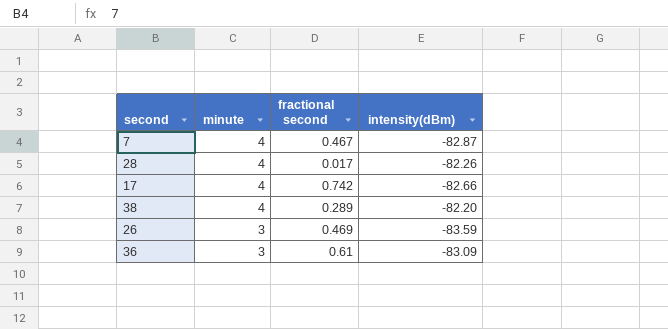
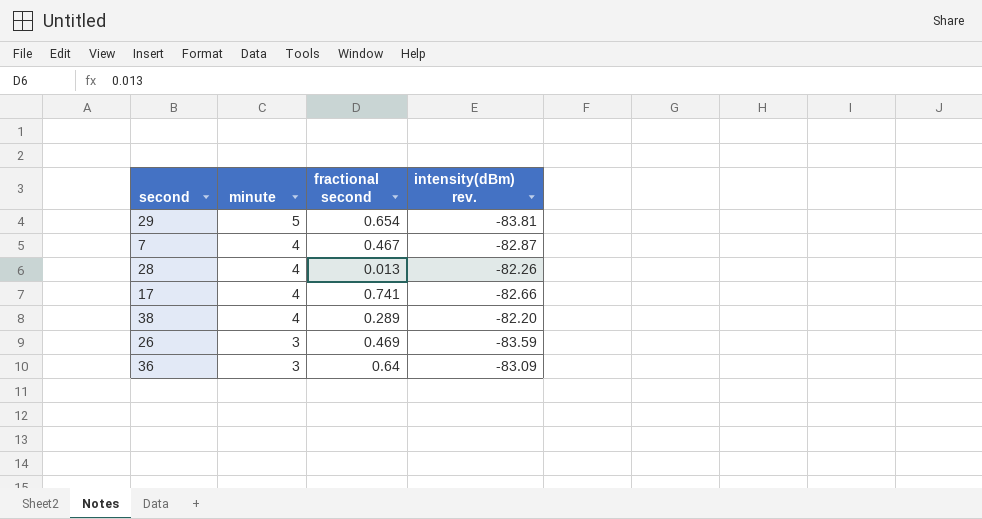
column name: intensity(dBm) -> intensity(dBm) rev.
row 29: none -> 5 | 0.654 | -83.81
28 | fractional second: 0.017 -> 0.013
17 | fractional second: 0.742 -> 0.741
36 | fractional second: 0.61 -> 0.64

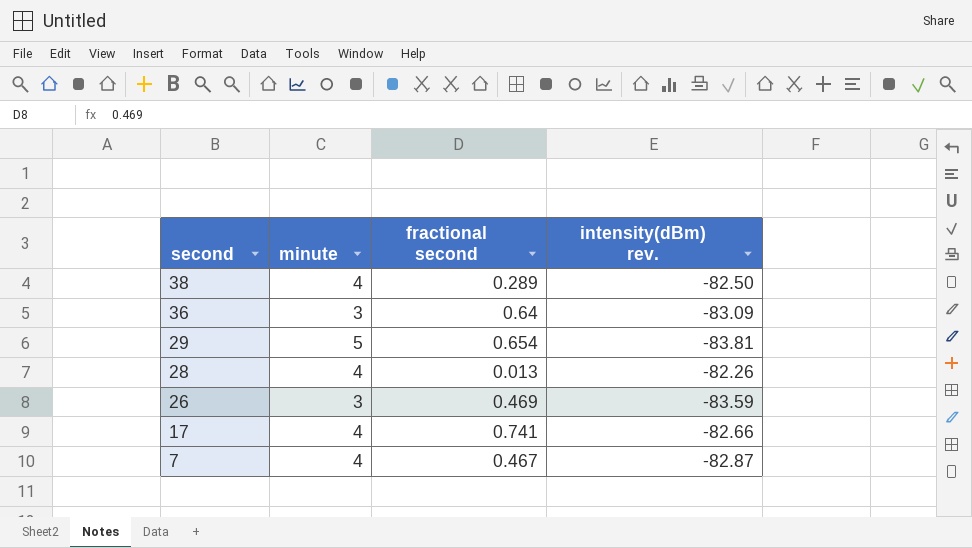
row order: minute descending -> second descending
38 | intensity(dBm) rev.: -82.20 -> -82.50

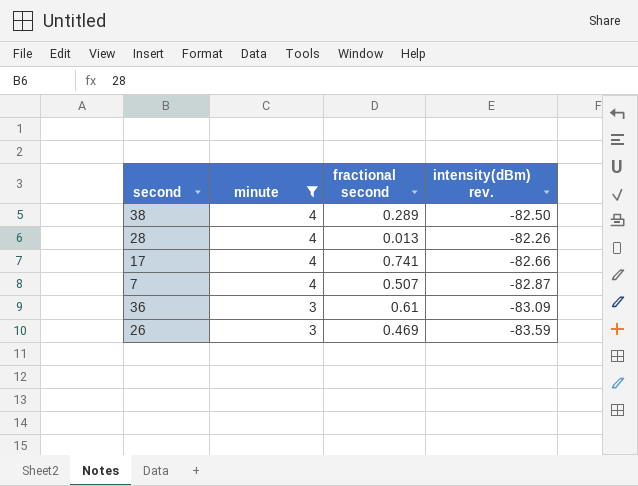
filter: none -> minute != 5
row order: second descending -> minute descending
7 | fractional second: 0.467 -> 0.507
36 | fractional second: 0.64 -> 0.61

